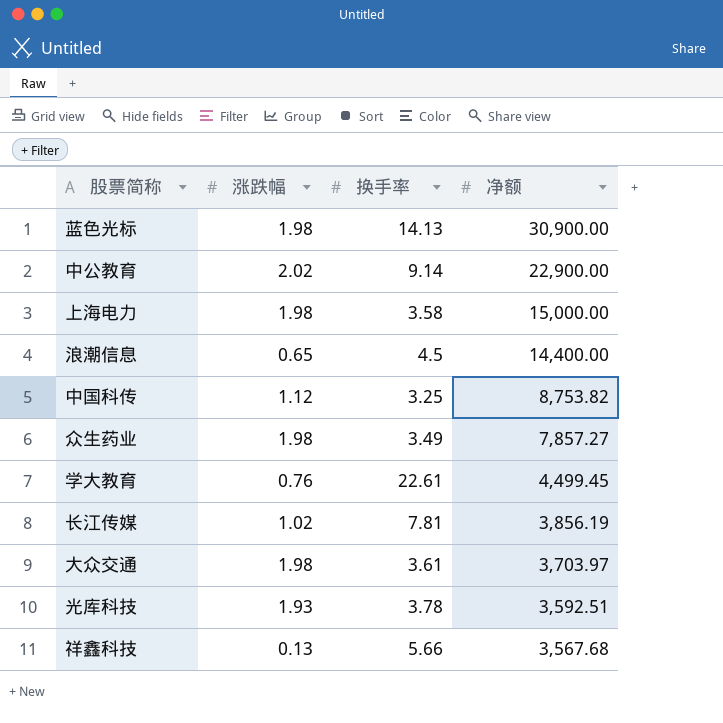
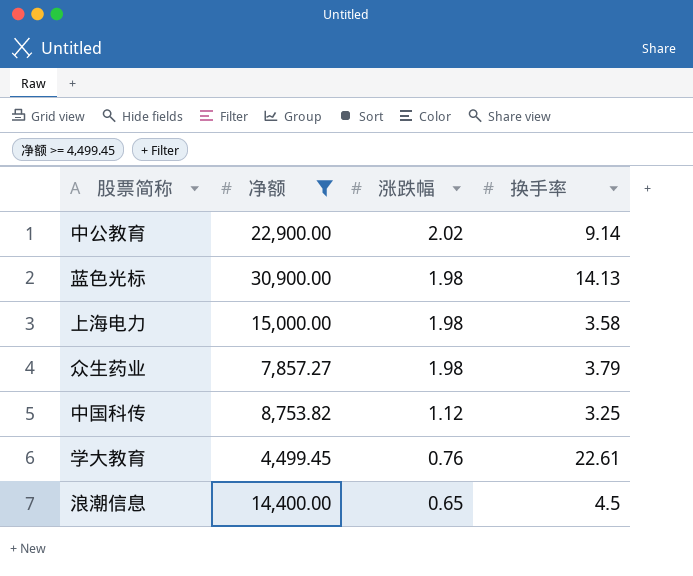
filter: none -> 净额 >= 4,499.45
row order: 净额 descending -> 涨跌幅 descending
column 净额 | position: 4 -> 2
众生药业 | 换手率: 3.49 -> 3.79

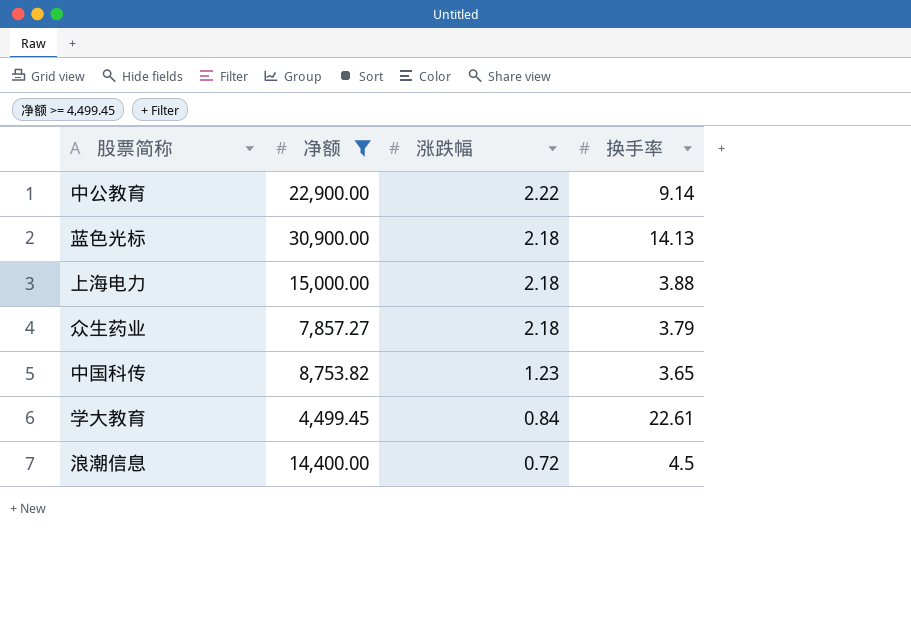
中公教育 | 涨跌幅: 2.02 -> 2.22
蓝色光标 | 涨跌幅: 1.98 -> 2.18
上海电力 | 涨跌幅: 1.98 -> 2.18
上海电力 | 换手率: 3.58 -> 3.88
众生药业 | 涨跌幅: 1.98 -> 2.18
中国科传 | 涨跌幅: 1.12 -> 1.23
中国科传 | 换手率: 3.25 -> 3.65
学大教育 | 涨跌幅: 0.76 -> 0.84
浪潮信息 | 涨跌幅: 0.65 -> 0.72

